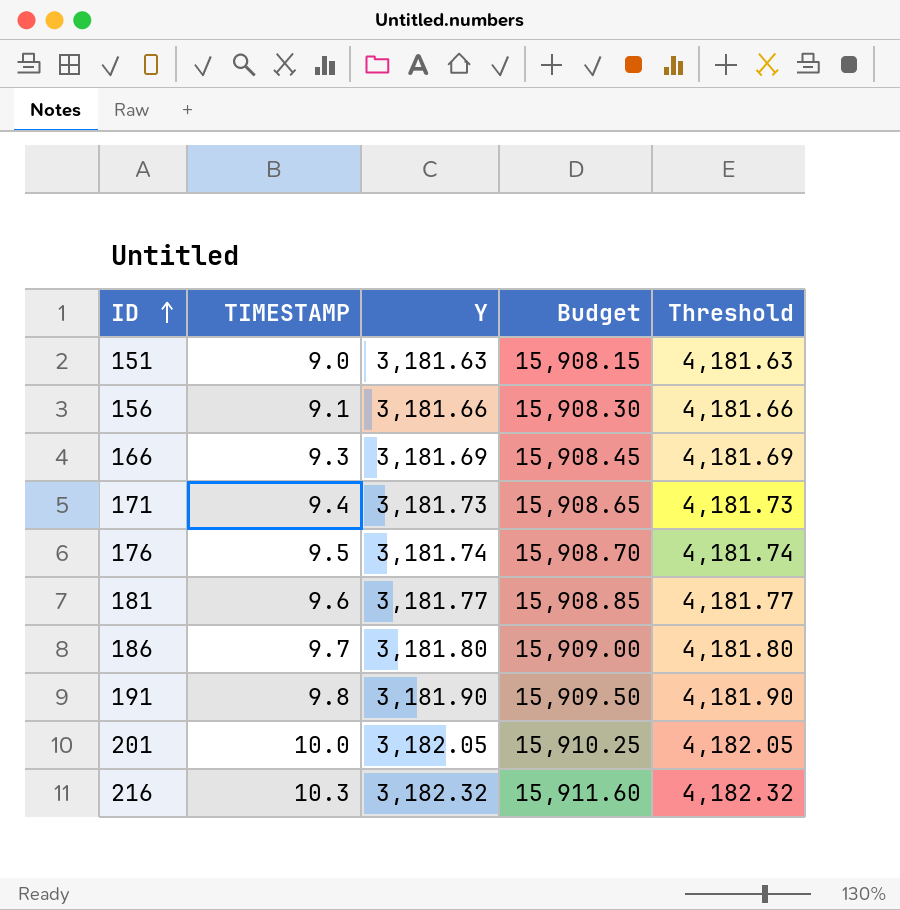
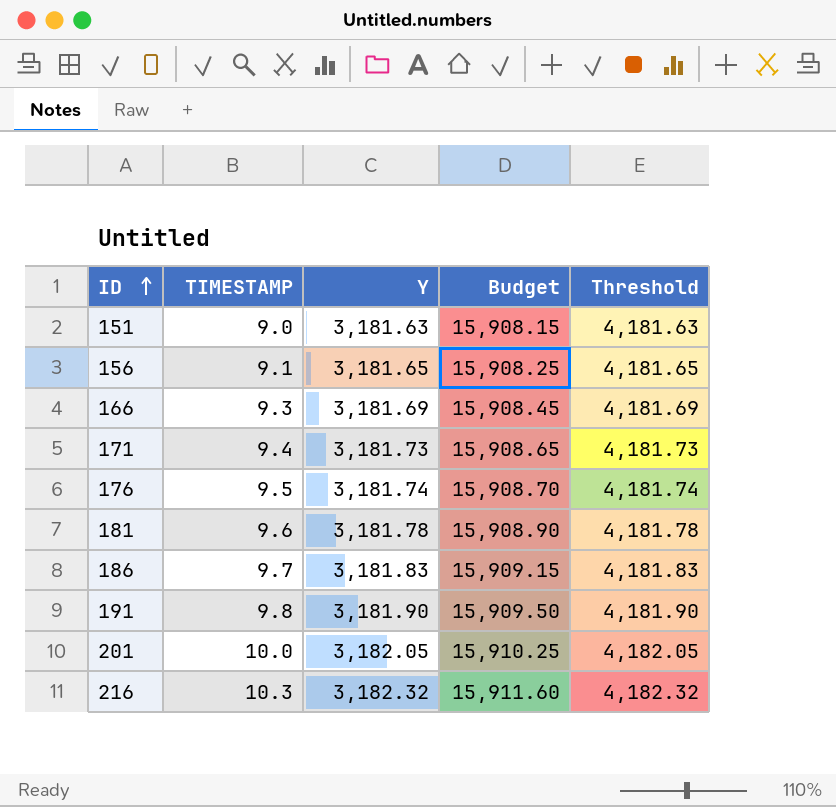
156 | Y: 3,181.66 -> 3,181.65
156 | Budget: 15,908.30 -> 15,908.25
156 | Threshold: 4,181.66 -> 4,181.65
181 | Y: 3,181.77 -> 3,181.78
181 | Budget: 15,908.85 -> 15,908.90
181 | Threshold: 4,181.77 -> 4,181.78
186 | Y: 3,181.80 -> 3,181.83
186 | Budget: 15,909.00 -> 15,909.15
186 | Threshold: 4,181.80 -> 4,181.83

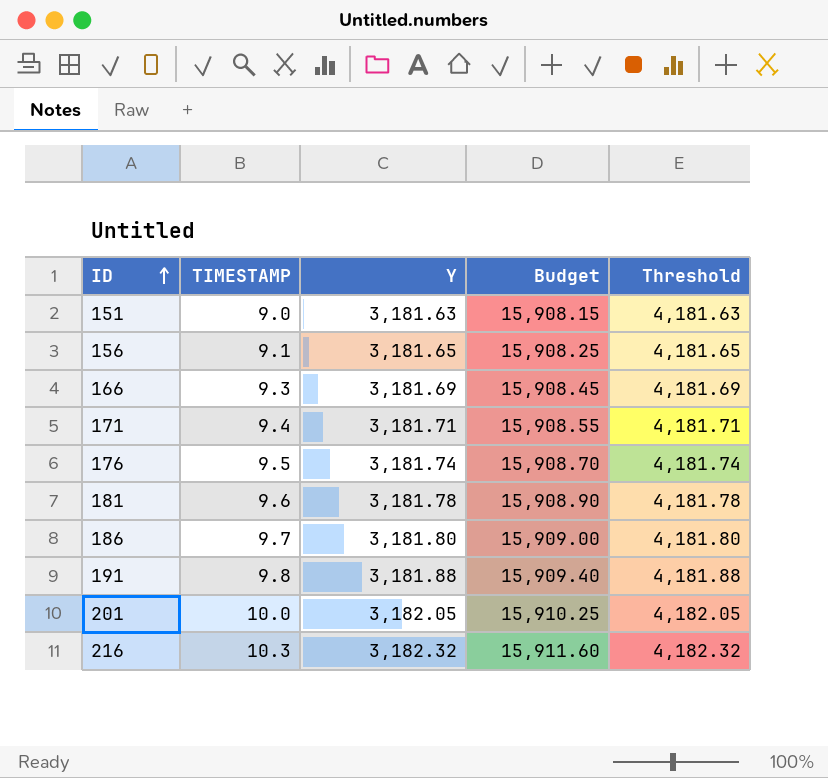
171 | Y: 3,181.73 -> 3,181.71
171 | Budget: 15,908.65 -> 15,908.55
171 | Threshold: 4,181.73 -> 4,181.71
186 | Y: 3,181.83 -> 3,181.80
186 | Budget: 15,909.15 -> 15,909.00
186 | Threshold: 4,181.83 -> 4,181.80
191 | Y: 3,181.90 -> 3,181.88
191 | Budget: 15,909.50 -> 15,909.40
191 | Threshold: 4,181.90 -> 4,181.88

